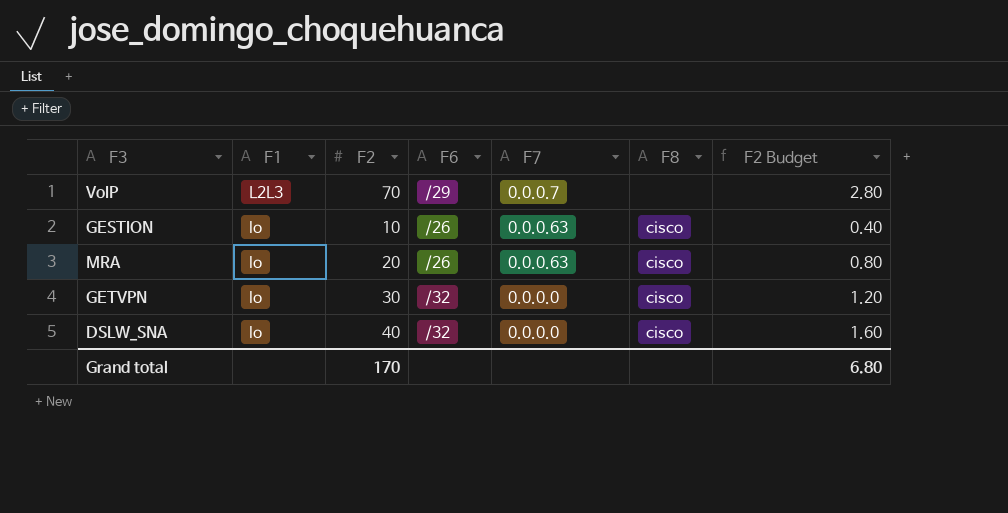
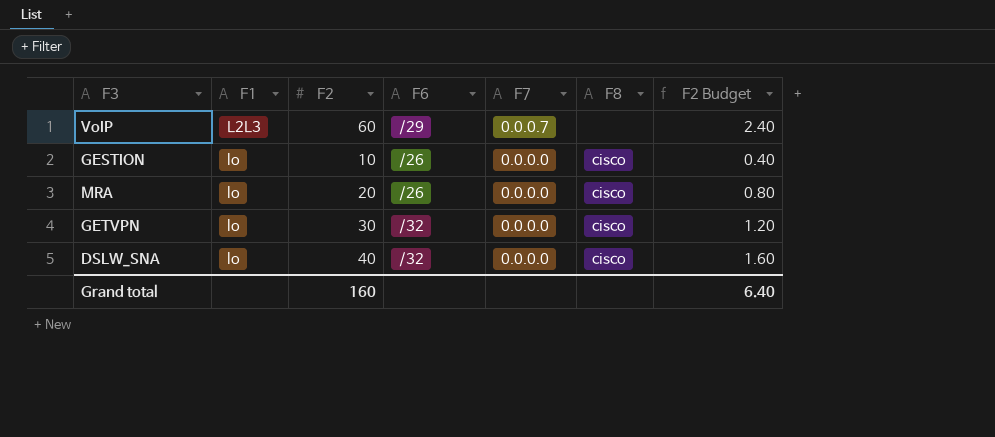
VoIP | F2: 70 -> 60
VoIP | F2 Budget: 2.80 -> 2.40
GESTION | F7: 0.0.0.63 -> 0.0.0.0
MRA | F7: 0.0.0.63 -> 0.0.0.0
Grand total | F2: 170 -> 160
Grand total | F2 Budget: 6.80 -> 6.40

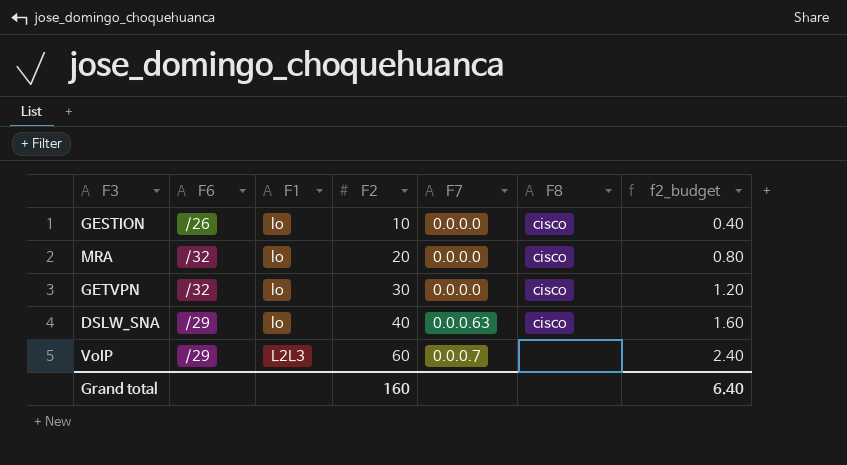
row order: F1 ascending -> F1 descending
column F6 | position: 4 -> 2
column name: F2 Budget -> f2_budget
MRA | F6: /26 -> /32
DSLW_SNA | F6: /32 -> /29
DSLW_SNA | F7: 0.0.0.0 -> 0.0.0.63

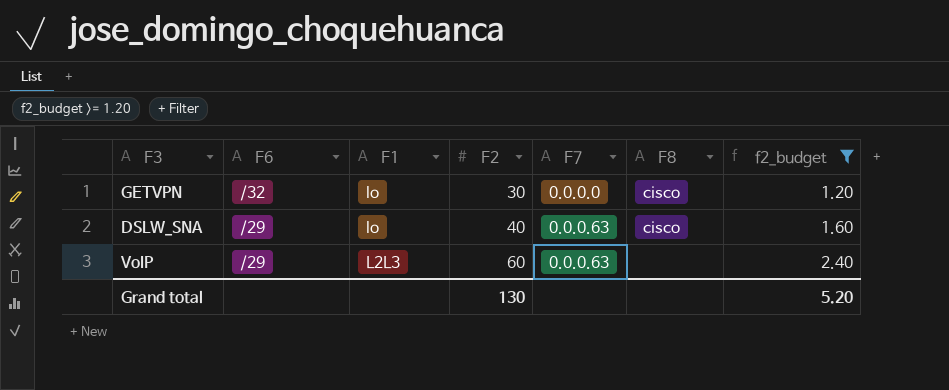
filter: none -> f2_budget >= 1.20
VoIP | F7: 0.0.0.7 -> 0.0.0.63
Grand total | F2: 160 -> 130
Grand total | f2_budget: 6.40 -> 5.20

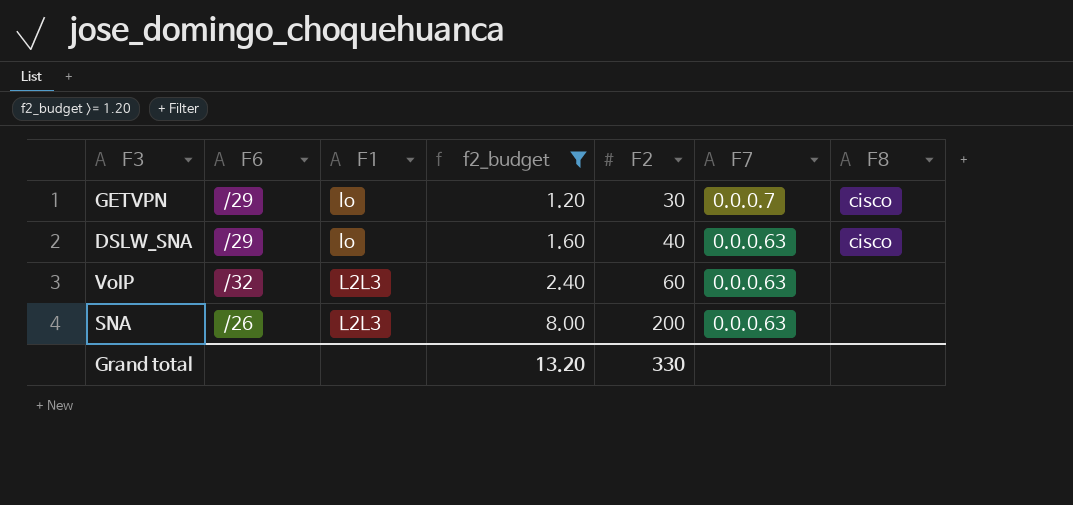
column f2_budget | position: 7 -> 4
GETVPN | F6: /32 -> /29
GETVPN | F7: 0.0.0.0 -> 0.0.0.7
VoIP | F6: /29 -> /32
row SNA: none -> /26 | L2L3 | 8.00 | 200 | 0.0.0.63 | none
Grand total | f2_budget: 5.20 -> 13.20
Grand total | F2: 130 -> 330

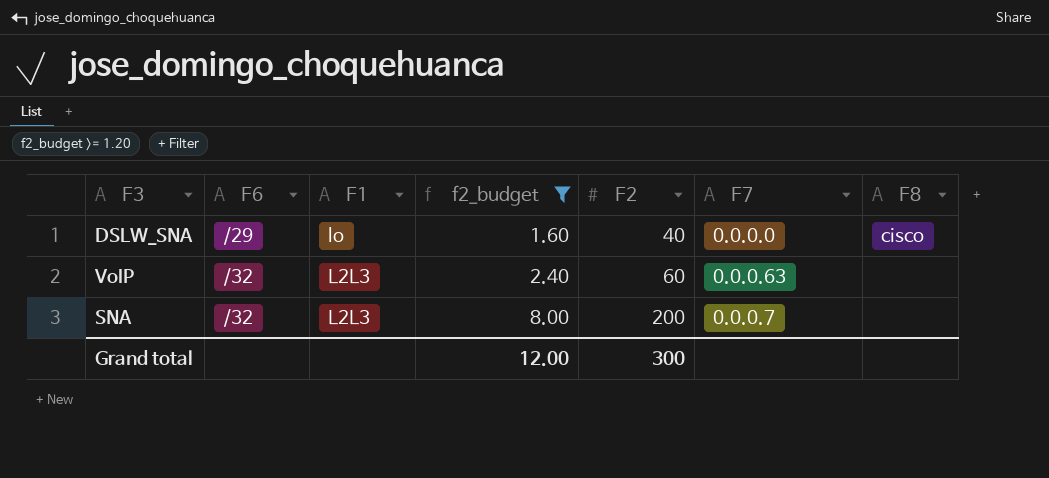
row GETVPN: /29 | lo | 1.20 | 30 | 0.0.0.7 | cisco -> none
DSLW_SNA | F7: 0.0.0.63 -> 0.0.0.0
SNA | F6: /26 -> /32
SNA | F7: 0.0.0.63 -> 0.0.0.7
Grand total | f2_budget: 13.20 -> 12.00
Grand total | F2: 330 -> 300

